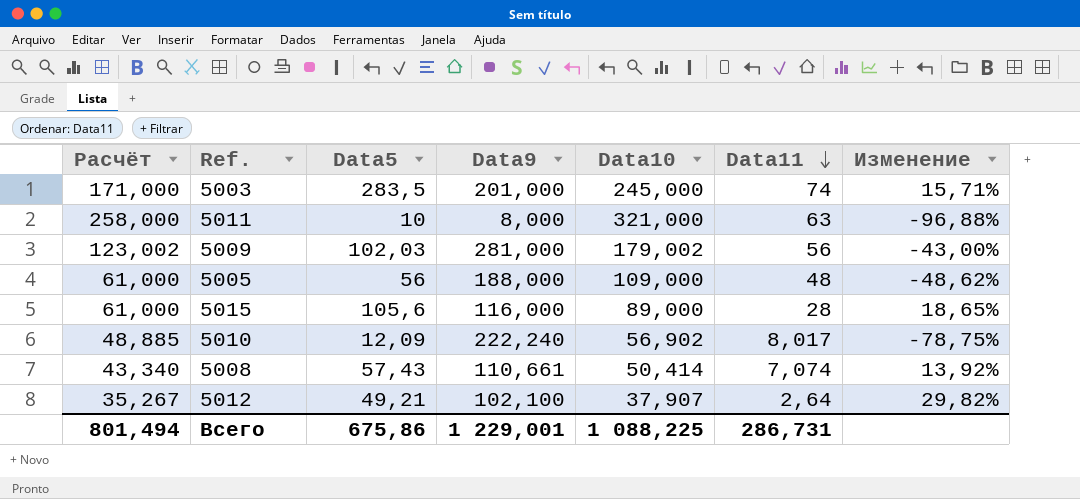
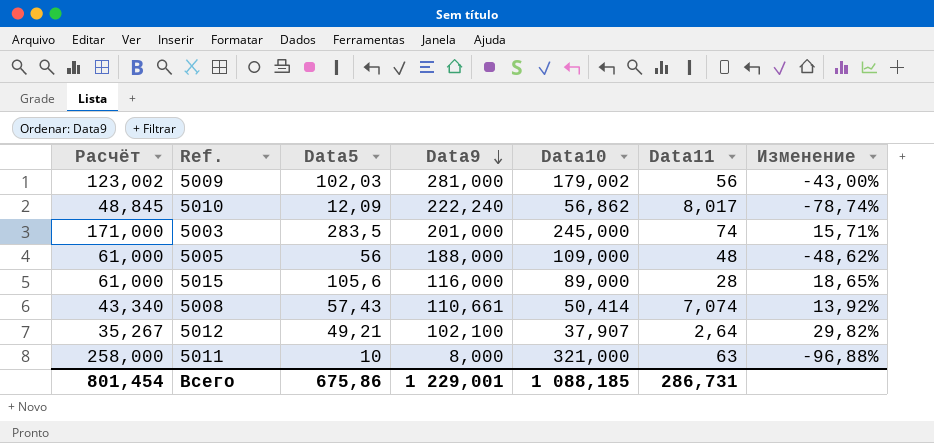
row order: Data11 descending -> Data9 descending
5010 | Расчёт: 48,885 -> 48,845
5010 | Data10: 56,902 -> 56,862
5010 | Изменение: -78,75% -> -78,74%
Всего | Расчёт: 801,494 -> 801,454
Всего | Data10: 1 088,225 -> 1 088,185

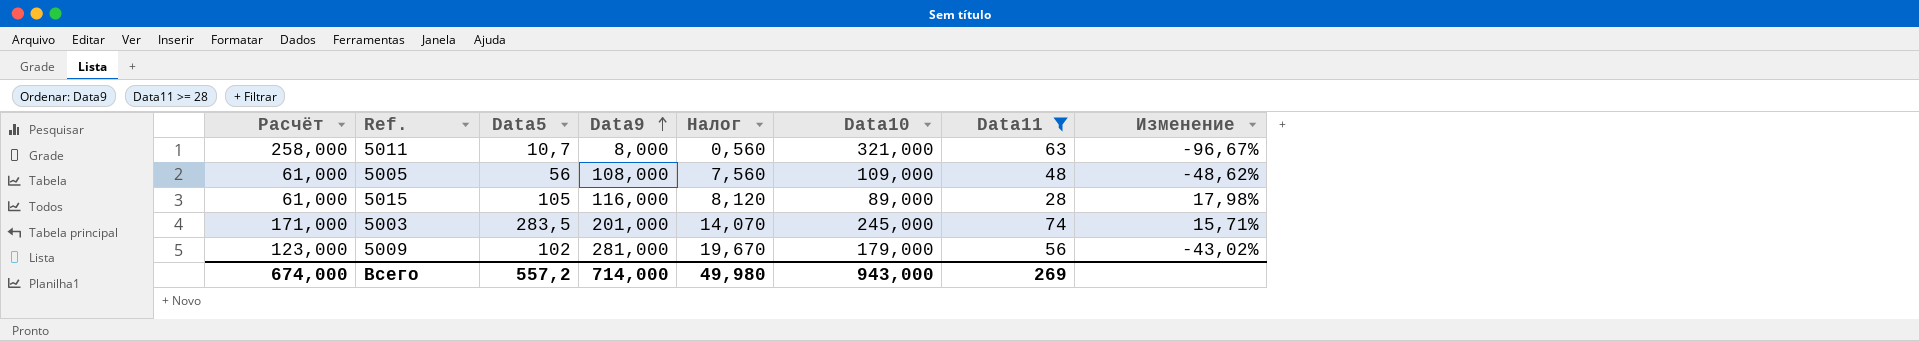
filter: none -> Data11 >= 28
row order: Data9 descending -> Data9 ascending
column Налог | formula: none -> [Data9] * 0,07
5011 | Data5: 10 -> 10,7
5011 | Изменение: -96,88% -> -96,67%
5005 | Data9: 188,000 -> 108,000
5015 | Data5: 105,6 -> 105
5015 | Изменение: 18,65% -> 17,98%
5009 | Расчёт: 123,002 -> 123,000
5009 | Data5: 102,03 -> 102
5009 | Data10: 179,002 -> 179,000
5009 | Изменение: -43,00% -> -43,02%
Всего | Расчёт: 801,454 -> 674,000
Всего | Data5: 675,86 -> 557,2
Всего | Data9: 1 229,001 -> 714,000
Всего | Data10: 1 088,185 -> 943,000
Всего | Data11: 286,731 -> 269

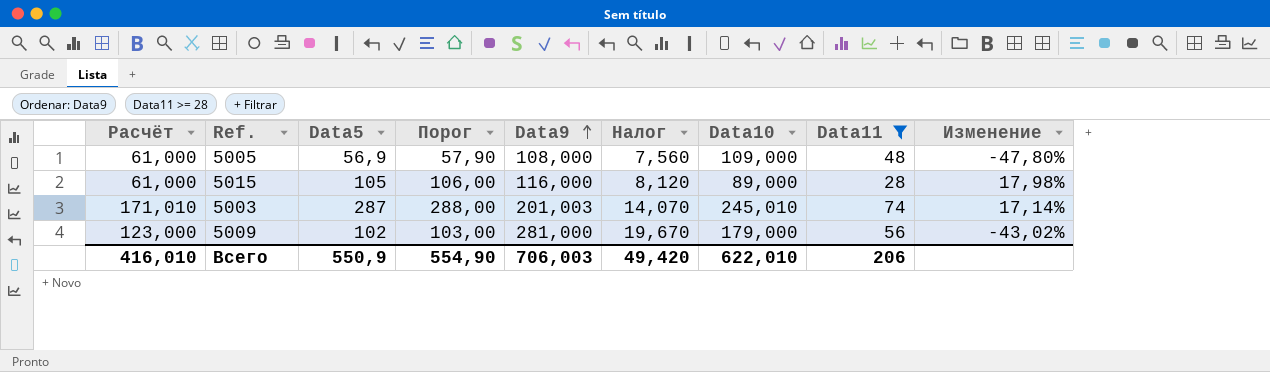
column Порог | formula: none -> [Data5] + 1
row 5011: 258,000 | 10,7 | 8,000 | 0,560 | 321,000 | 63 | -96,67% -> none
5005 | Data5: 56 -> 56,9
5005 | Изменение: -48,62% -> -47,80%
5003 | Расчёт: 171,000 -> 171,010
5003 | Data5: 283,5 -> 287
5003 | Data9: 201,000 -> 201,003
5003 | Data10: 245,000 -> 245,010
5003 | Изменение: 15,71% -> 17,14%
Всего | Расчёт: 674,000 -> 416,010
Всего | Data5: 557,2 -> 550,9
Всего | Data9: 714,000 -> 706,003
Всего | Налог: 49,980 -> 49,420
Всего | Data10: 943,000 -> 622,010
Всего | Data11: 269 -> 206

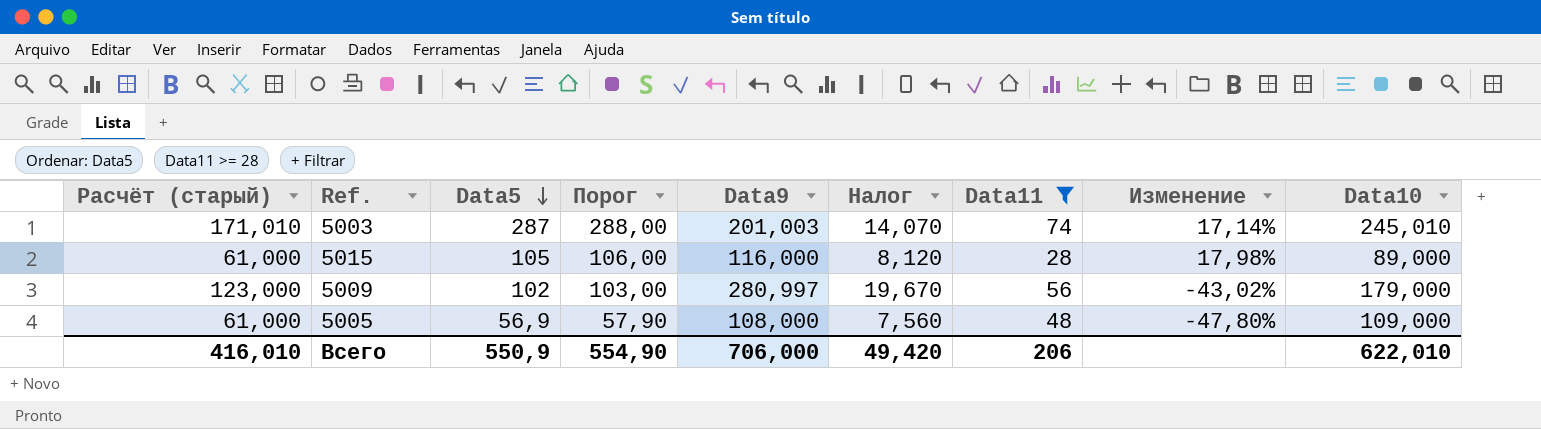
row order: Data9 ascending -> Data5 descending
column name: Расчёт -> Расчёт (старый)
column Data10 | position: 7 -> 9
5009 | Data9: 281,000 -> 280,997
Всего | Data9: 706,003 -> 706,000

